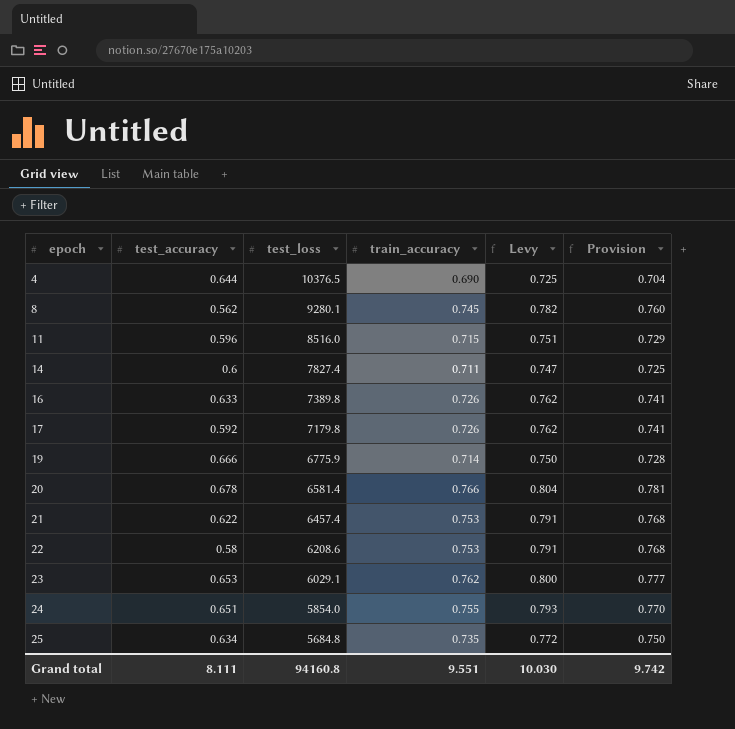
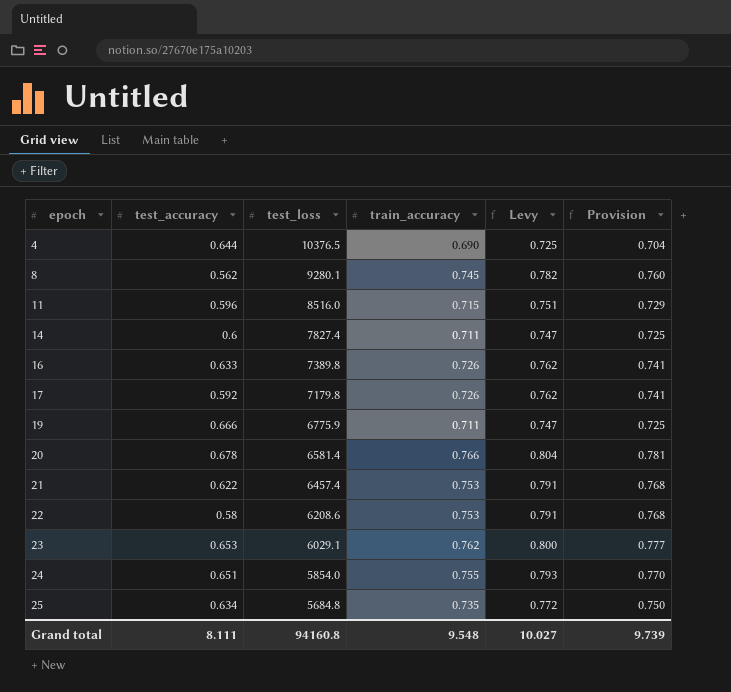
19 | train_accuracy: 0.714 -> 0.711
19 | Levy: 0.750 -> 0.747
19 | Provision: 0.728 -> 0.725
Grand total | train_accuracy: 9.551 -> 9.548
Grand total | Levy: 10.030 -> 10.027
Grand total | Provision: 9.742 -> 9.739

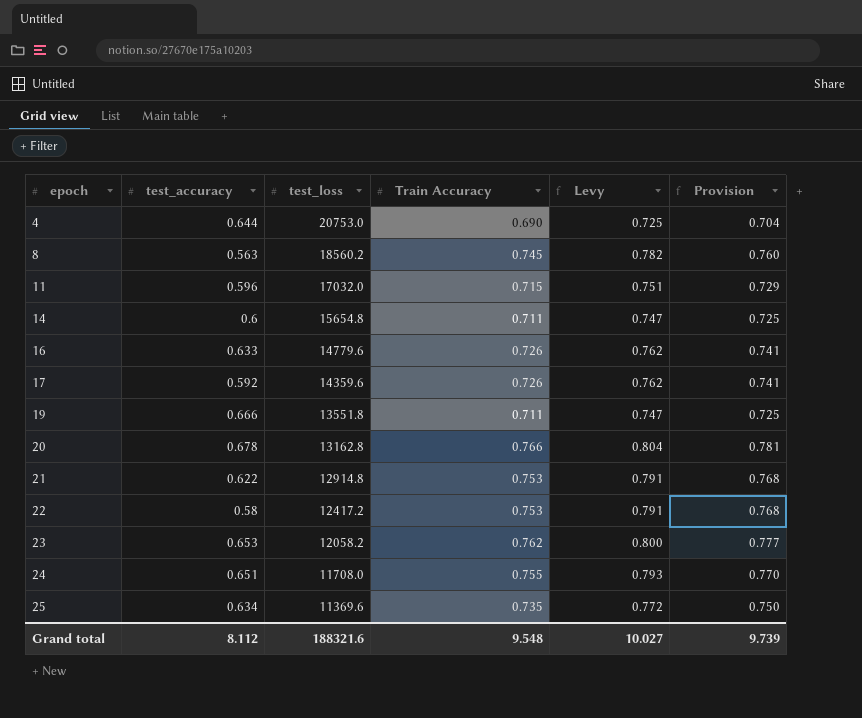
column name: train_accuracy -> Train Accuracy
4 | test_loss: 10376.5 -> 20753.0
8 | test_accuracy: 0.562 -> 0.563
8 | test_loss: 9280.1 -> 18560.2
11 | test_loss: 8516.0 -> 17032.0
14 | test_loss: 7827.4 -> 15654.8
16 | test_loss: 7389.8 -> 14779.6
17 | test_loss: 7179.8 -> 14359.6
19 | test_loss: 6775.9 -> 13551.8
20 | test_loss: 6581.4 -> 13162.8
21 | test_loss: 6457.4 -> 12914.8
22 | test_loss: 6208.6 -> 12417.2
23 | test_loss: 6029.1 -> 12058.2
24 | test_loss: 5854.0 -> 11708.0
25 | test_loss: 5684.8 -> 11369.6
Grand total | test_accuracy: 8.111 -> 8.112
Grand total | test_loss: 94160.8 -> 188321.6

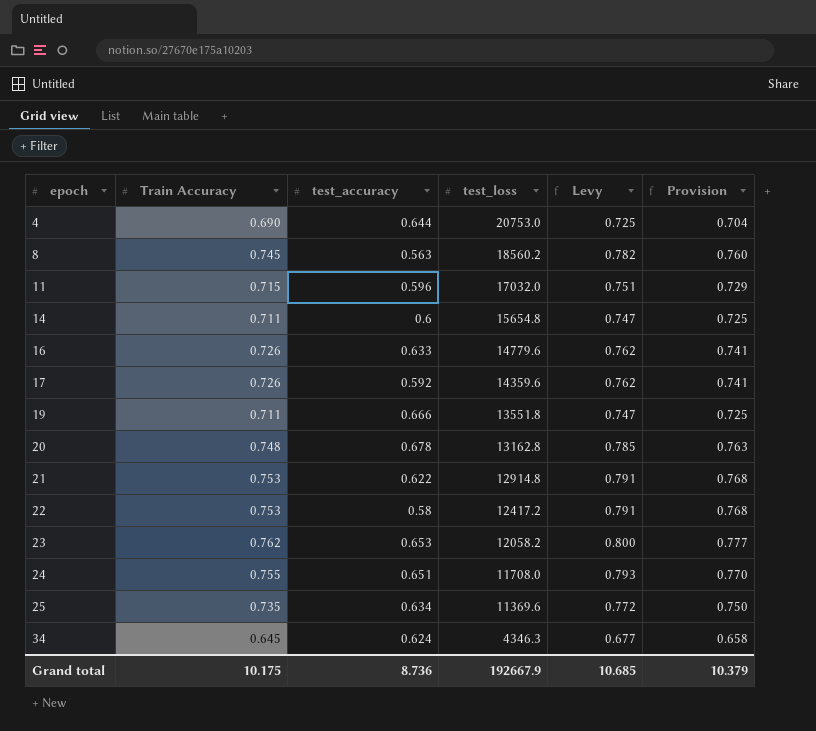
column Train Accuracy | position: 4 -> 2
20 | Train Accuracy: 0.766 -> 0.748
20 | Levy: 0.804 -> 0.785
20 | Provision: 0.781 -> 0.763
row 34: none -> 0.645 | 0.624 | 4346.3 | 0.677 | 0.658
Grand total | Train Accuracy: 9.548 -> 10.175
Grand total | test_accuracy: 8.112 -> 8.736
Grand total | test_loss: 188321.6 -> 192667.9
Grand total | Levy: 10.027 -> 10.685
Grand total | Provision: 9.739 -> 10.379

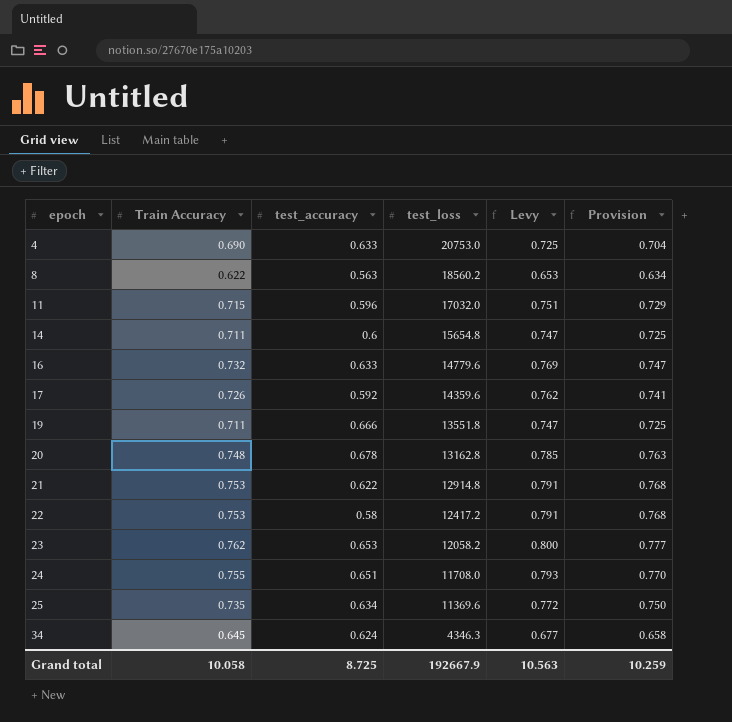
4 | test_accuracy: 0.644 -> 0.633
8 | Train Accuracy: 0.745 -> 0.622
8 | Levy: 0.782 -> 0.653
8 | Provision: 0.760 -> 0.634
16 | Train Accuracy: 0.726 -> 0.732
16 | Levy: 0.762 -> 0.769
16 | Provision: 0.741 -> 0.747
Grand total | Train Accuracy: 10.175 -> 10.058
Grand total | test_accuracy: 8.736 -> 8.725
Grand total | Levy: 10.685 -> 10.563
Grand total | Provision: 10.379 -> 10.259

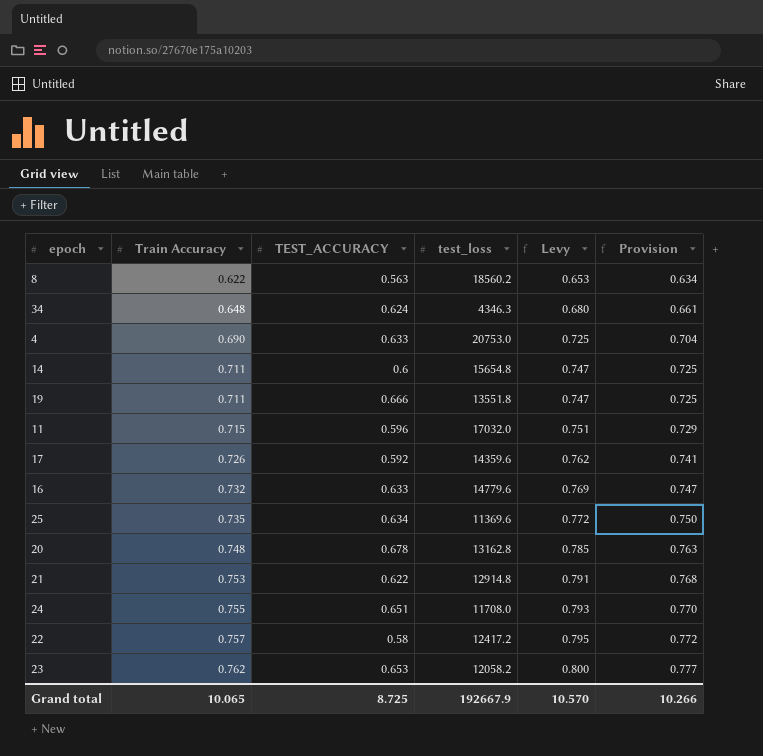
row order: epoch ascending -> Train Accuracy ascending
column name: test_accuracy -> TEST_ACCURACY
34 | Train Accuracy: 0.645 -> 0.648
34 | Levy: 0.677 -> 0.680
34 | Provision: 0.658 -> 0.661
22 | Train Accuracy: 0.753 -> 0.757
22 | Levy: 0.791 -> 0.795
22 | Provision: 0.768 -> 0.772
Grand total | Train Accuracy: 10.058 -> 10.065
Grand total | Levy: 10.563 -> 10.570
Grand total | Provision: 10.259 -> 10.266

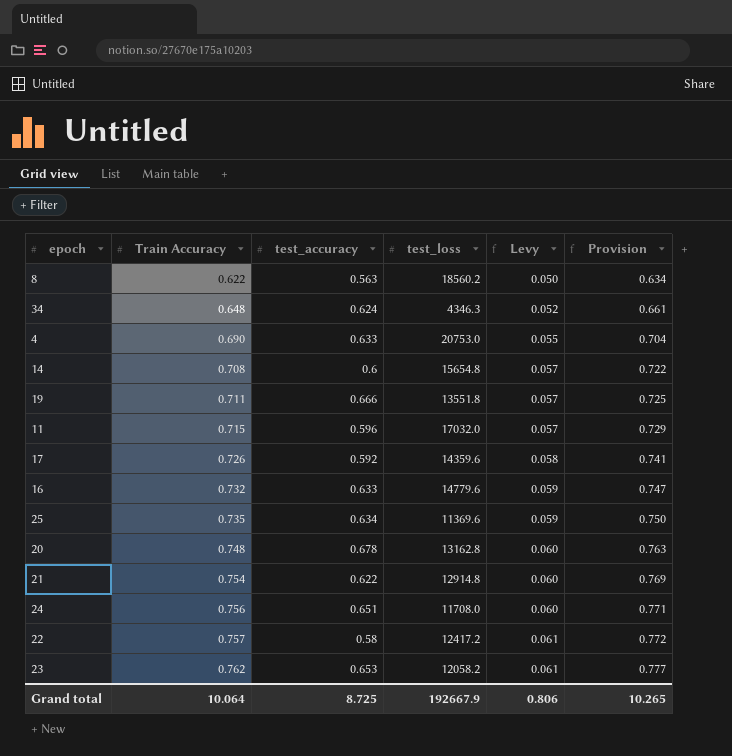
column name: TEST_ACCURACY -> test_accuracy
column Levy | formula: [Train Accuracy] * 1.05 -> [Train Accuracy] * 0.08
14 | Train Accuracy: 0.711 -> 0.708
14 | Provision: 0.725 -> 0.722
21 | Train Accuracy: 0.753 -> 0.754
21 | Provision: 0.768 -> 0.769
24 | Train Accuracy: 0.755 -> 0.756
24 | Provision: 0.770 -> 0.771
Grand total | Train Accuracy: 10.065 -> 10.064
Grand total | Levy: 10.570 -> 0.806
Grand total | Provision: 10.266 -> 10.265

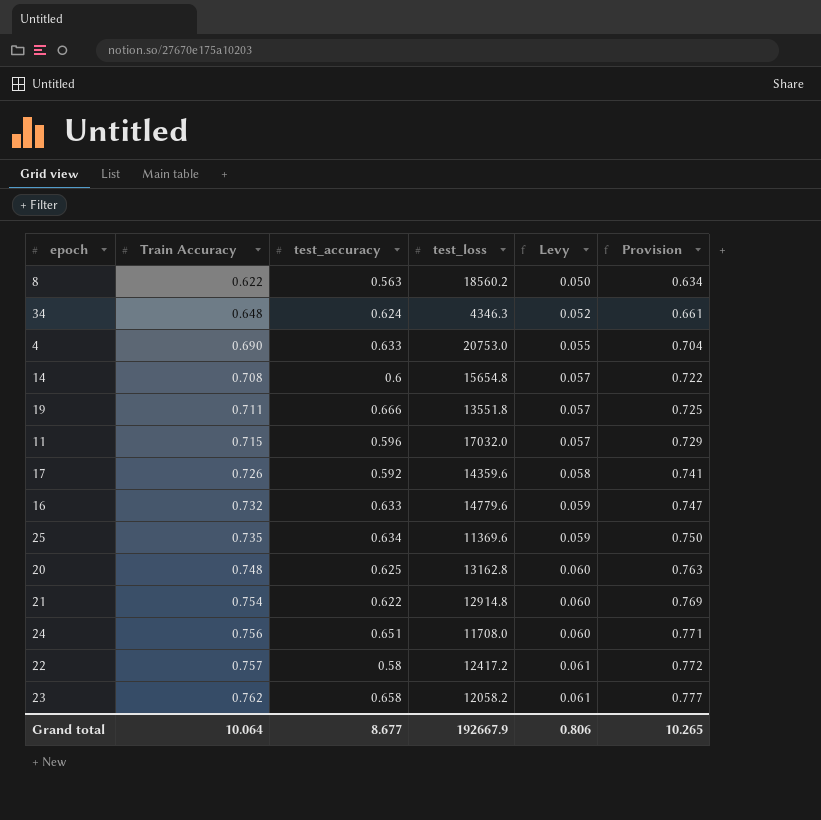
20 | test_accuracy: 0.678 -> 0.625
23 | test_accuracy: 0.653 -> 0.658
Grand total | test_accuracy: 8.725 -> 8.677

